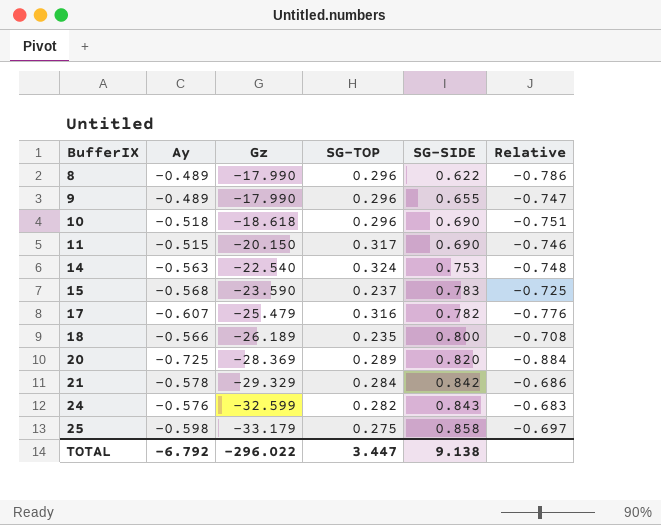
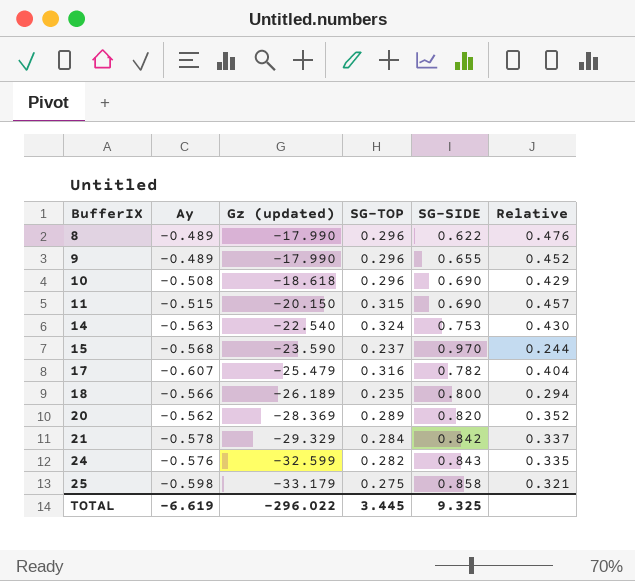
column name: Gz -> Gz (updated)
column Relative | formula: [Ay] / [SG-SIDE] -> [SG-TOP] / [SG-SIDE]
10 | Ay: -0.518 -> -0.508
11 | SG-TOP: 0.317 -> 0.315
15 | SG-SIDE: 0.783 -> 0.970
20 | Ay: -0.725 -> -0.562
TOTAL | Ay: -6.792 -> -6.619
TOTAL | SG-TOP: 3.447 -> 3.445
TOTAL | SG-SIDE: 9.138 -> 9.325

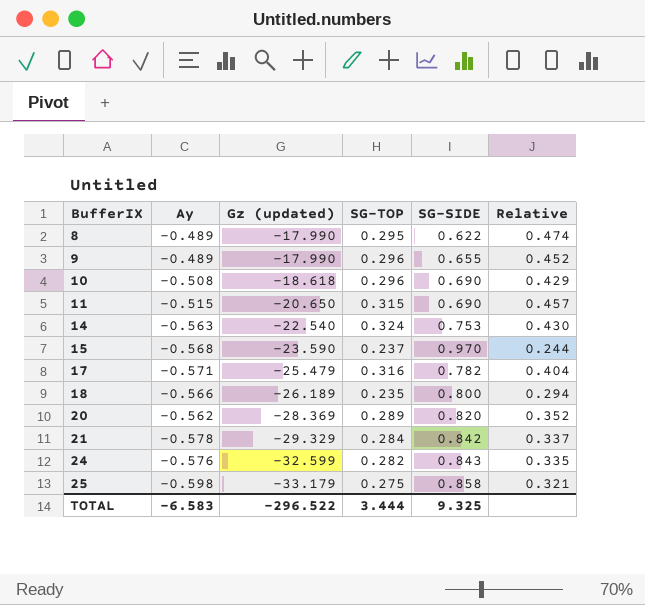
8 | SG-TOP: 0.296 -> 0.295
8 | Relative: 0.476 -> 0.474
11 | Gz (updated): -20.150 -> -20.650
17 | Ay: -0.607 -> -0.571
TOTAL | Ay: -6.619 -> -6.583
TOTAL | Gz (updated): -296.022 -> -296.522
TOTAL | SG-TOP: 3.445 -> 3.444

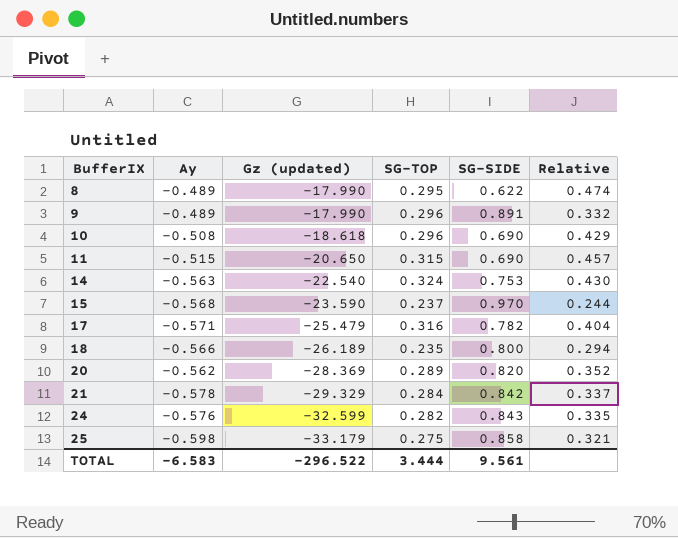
9 | SG-SIDE: 0.655 -> 0.891
9 | Relative: 0.452 -> 0.332
TOTAL | SG-SIDE: 9.325 -> 9.561

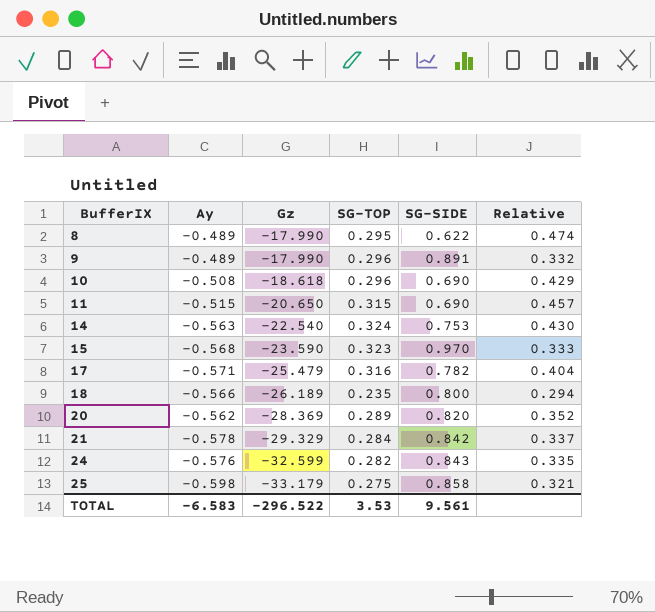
column name: Gz (updated) -> Gz
15 | SG-TOP: 0.237 -> 0.323
15 | Relative: 0.244 -> 0.333
TOTAL | SG-TOP: 3.444 -> 3.53

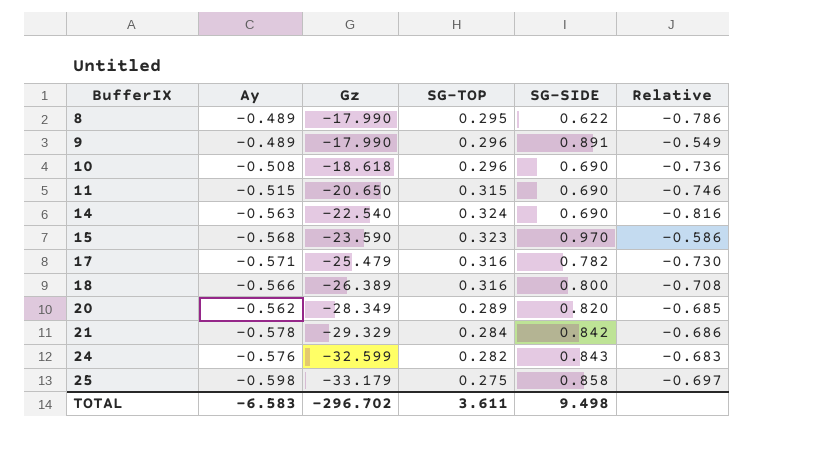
column Relative | formula: [SG-TOP] / [SG-SIDE] -> [Ay] / [SG-SIDE]
14 | SG-SIDE: 0.753 -> 0.690
18 | Gz: -26.189 -> -26.389
18 | SG-TOP: 0.235 -> 0.316
20 | Gz: -28.369 -> -28.349
TOTAL | Gz: -296.522 -> -296.702
TOTAL | SG-TOP: 3.53 -> 3.611
TOTAL | SG-SIDE: 9.561 -> 9.498

